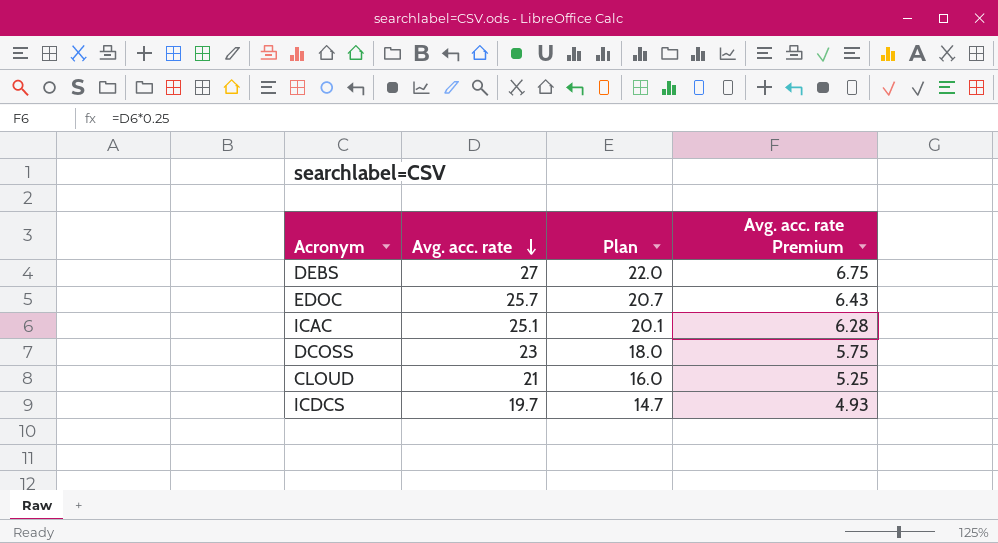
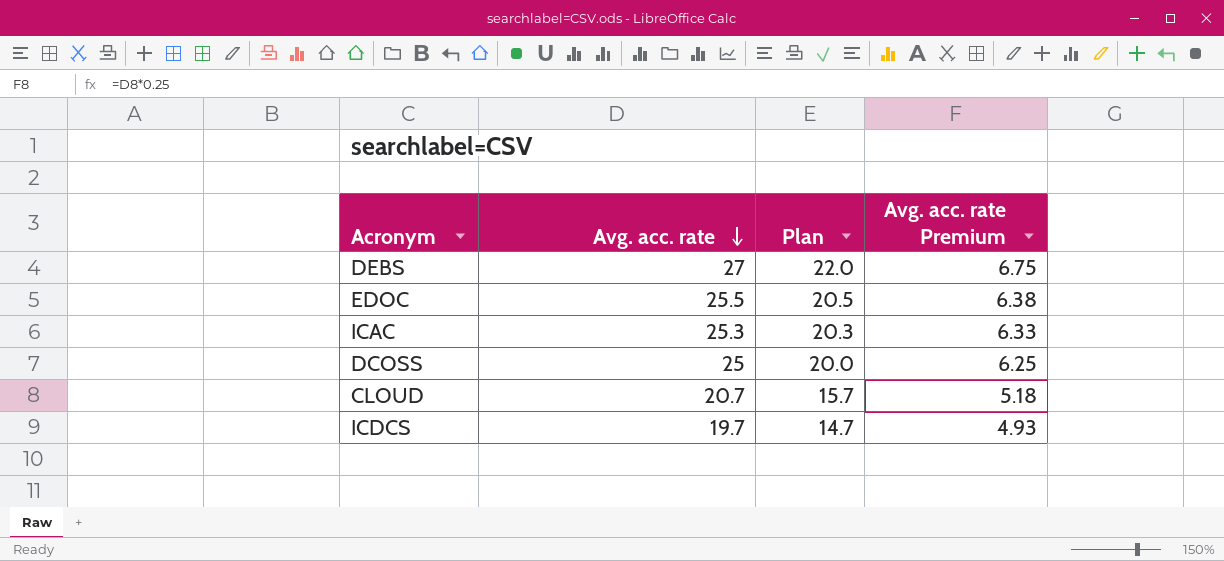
EDOC | Avg. acc. rate: 25.7 -> 25.5
EDOC | Plan: 20.7 -> 20.5
EDOC | Avg. acc. rate Premium: 6.43 -> 6.38
ICAC | Avg. acc. rate: 25.1 -> 25.3
ICAC | Plan: 20.1 -> 20.3
ICAC | Avg. acc. rate Premium: 6.28 -> 6.33
DCOSS | Avg. acc. rate: 23 -> 25
DCOSS | Plan: 18.0 -> 20.0
DCOSS | Avg. acc. rate Premium: 5.75 -> 6.25
CLOUD | Avg. acc. rate: 21 -> 20.7
CLOUD | Plan: 16.0 -> 15.7
CLOUD | Avg. acc. rate Premium: 5.25 -> 5.18

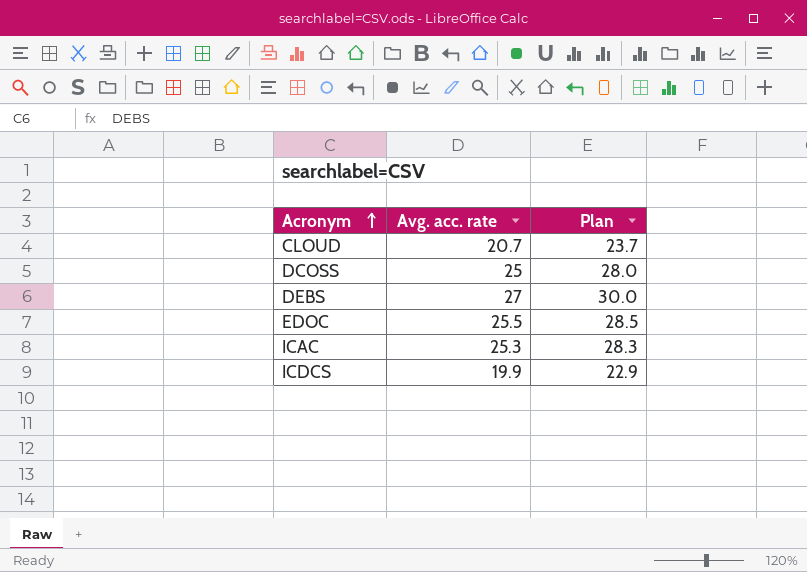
row order: Avg. acc. rate descending -> Acronym ascending
column Avg. acc. rate Premium | formula: [Avg. acc. rate] * 0.25 -> none
column Plan | formula: [Avg. acc. rate] - 5 -> [Avg. acc. rate] + 3
ICDCS | Avg. acc. rate: 19.7 -> 19.9

